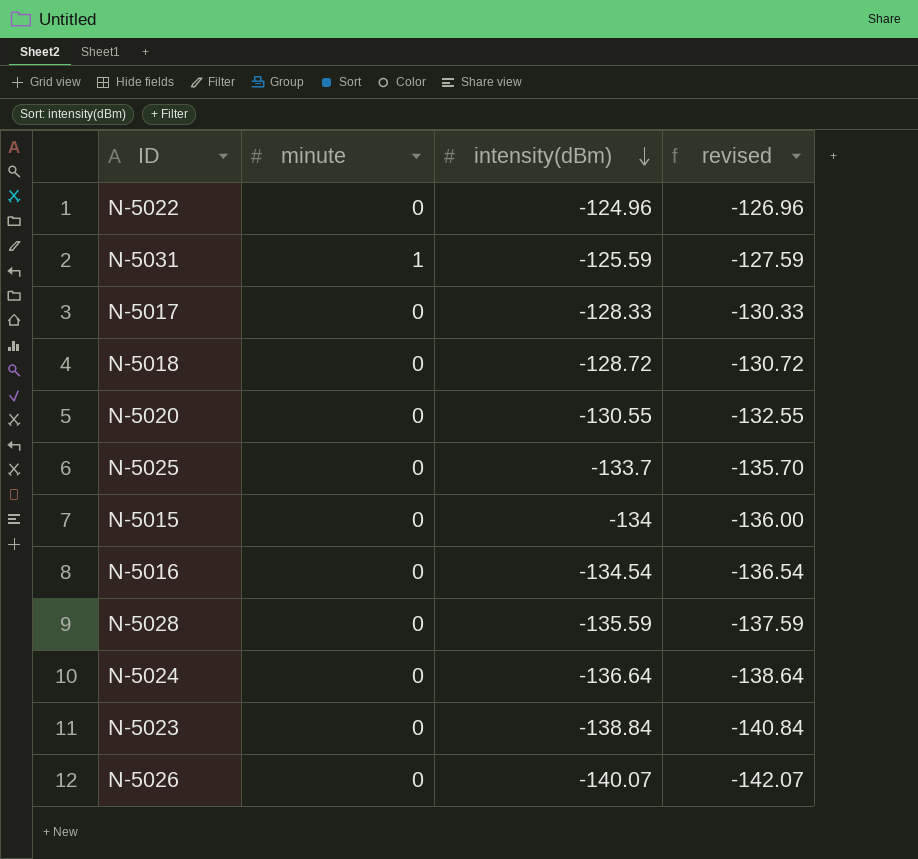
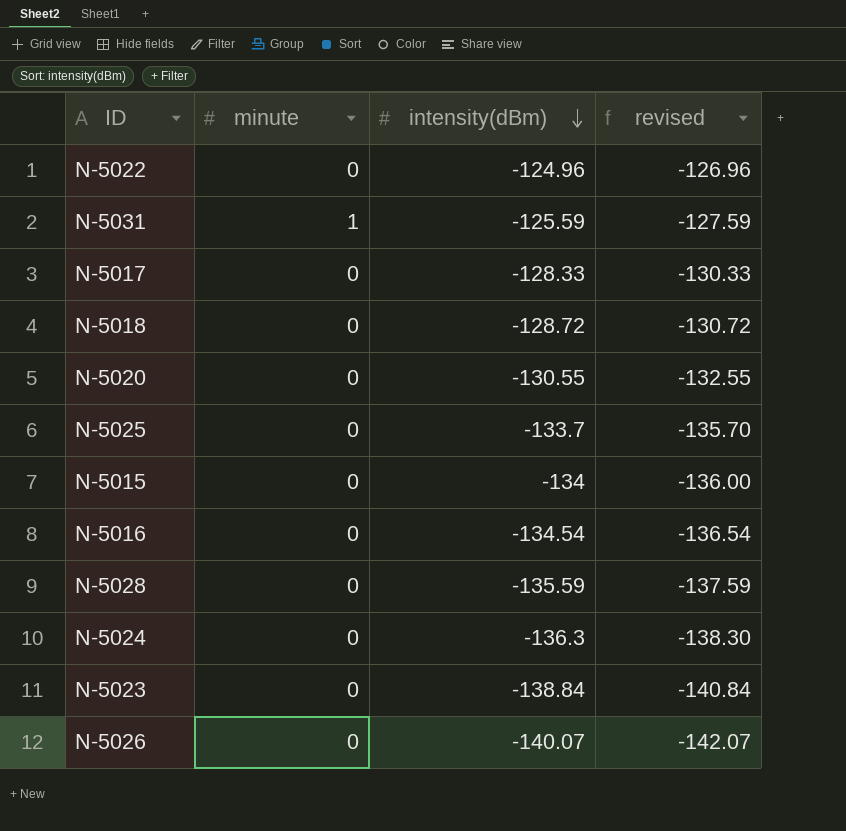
N-5024 | intensity(dBm): -136.64 -> -136.3
N-5024 | revised: -138.64 -> -138.30

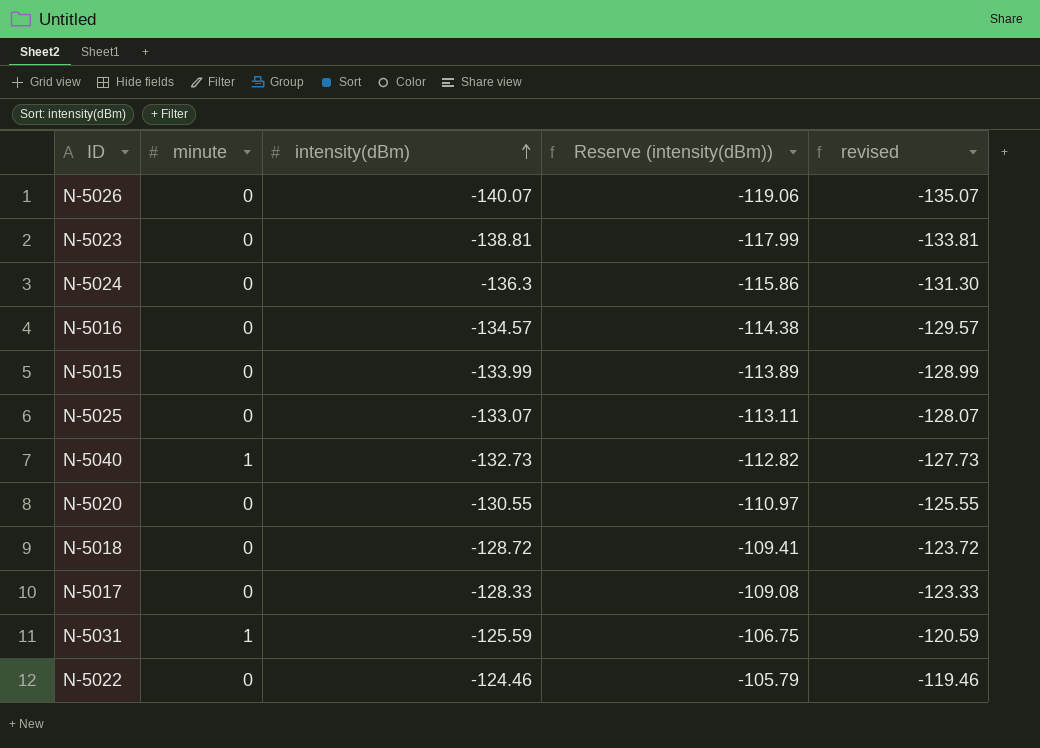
row order: intensity(dBm) descending -> intensity(dBm) ascending
column Reserve (intensity(dBm)) | formula: none -> [intensity(dBm)] * 0.85
column revised | formula: [intensity(dBm)] - 2 -> [intensity(dBm)] + 5
row N-5028: 0 | -135.59 | -137.59 -> none
N-5023 | intensity(dBm): -138.84 -> -138.81
N-5016 | intensity(dBm): -134.54 -> -134.57
N-5015 | intensity(dBm): -134 -> -133.99
N-5025 | intensity(dBm): -133.7 -> -133.07
row N-5040: none -> 1 | -132.73 | -112.82 | -127.73
N-5022 | intensity(dBm): -124.96 -> -124.46

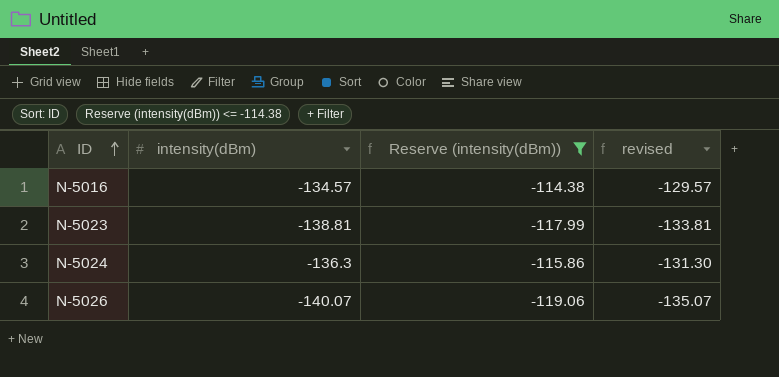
filter: none -> Reserve (intensity(dBm)) <= -114.38
row order: intensity(dBm) ascending -> ID ascending
column minute | position: 2 -> none

